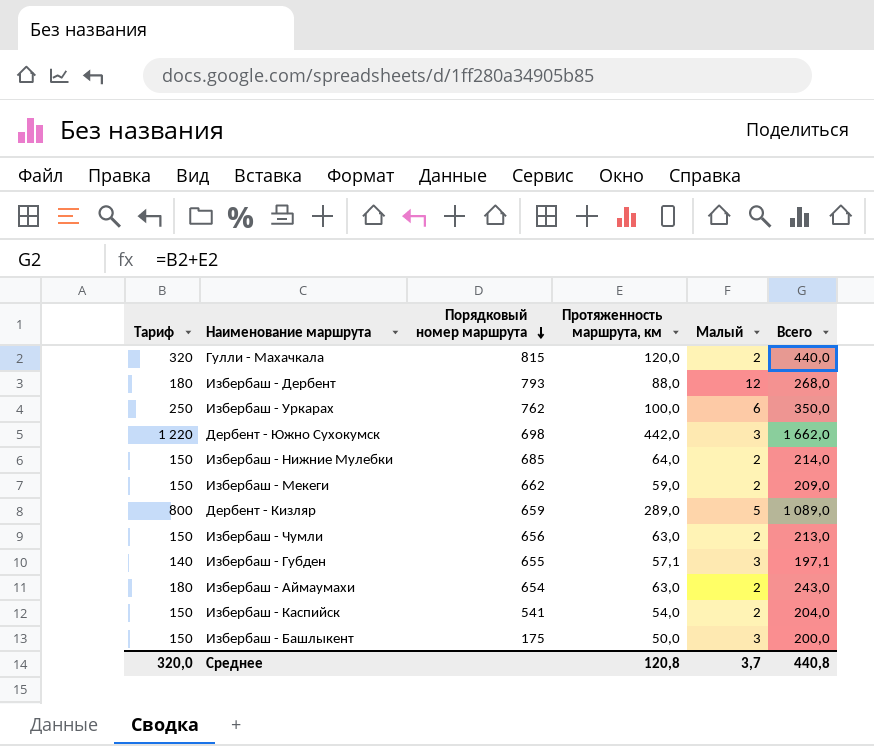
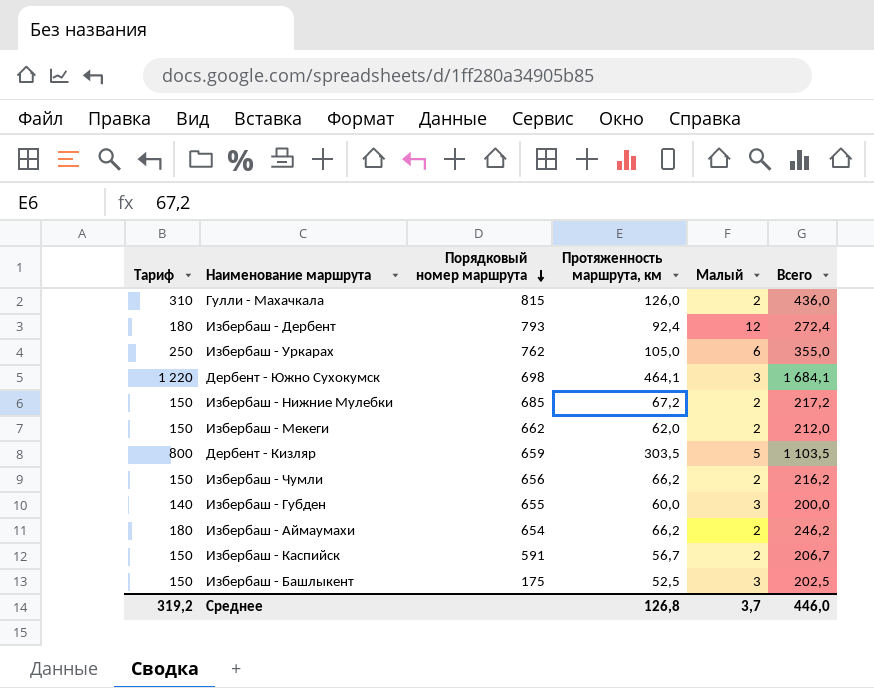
Гулли - Махачкала | Тариф: 320 -> 310
Гулли - Махачкала | Протяженность маршрута, км: 120,0 -> 126,0
Гулли - Махачкала | Всего: 440,0 -> 436,0
Избербаш - Дербент | Протяженность маршрута, км: 88,0 -> 92,4
Избербаш - Дербент | Всего: 268,0 -> 272,4
Избербаш - Уркарах | Протяженность маршрута, км: 100,0 -> 105,0
Избербаш - Уркарах | Всего: 350,0 -> 355,0
Дербент - Южно Сухокумск | Протяженность маршрута, км: 442,0 -> 464,1
Дербент - Южно Сухокумск | Всего: 1 662,0 -> 1 684,1
Избербаш - Нижние Мулебки | Протяженность маршрута, км: 64,0 -> 67,2
Избербаш - Нижние Мулебки | Всего: 214,0 -> 217,2
Избербаш - Мекеги | Протяженность маршрута, км: 59,0 -> 62,0
Избербаш - Мекеги | Всего: 209,0 -> 212,0
Дербент - Кизляр | Протяженность маршрута, км: 289,0 -> 303,5
Дербент - Кизляр | Всего: 1 089,0 -> 1 103,5
Избербаш - Чумли | Протяженность маршрута, км: 63,0 -> 66,2
Избербаш - Чумли | Всего: 213,0 -> 216,2
Избербаш - Губден | Протяженность маршрута, км: 57,1 -> 60,0
Избербаш - Губден | Всего: 197,1 -> 200,0
Избербаш - Аймаумахи | Протяженность маршрута, км: 63,0 -> 66,2
Избербаш - Аймаумахи | Всего: 243,0 -> 246,2
Избербаш - Каспийск | Порядковый номер маршрута: 541 -> 591
Избербаш - Каспийск | Протяженность маршрута, км: 54,0 -> 56,7
Избербаш - Каспийск | Всего: 204,0 -> 206,7
Избербаш - Башлыкент | Протяженность маршрута, км: 50,0 -> 52,5
Избербаш - Башлыкент | Всего: 200,0 -> 202,5
Среднее | Тариф: 320,0 -> 319,2
Среднее | Протяженность маршрута, км: 120,8 -> 126,8
Среднее | Всего: 440,8 -> 446,0

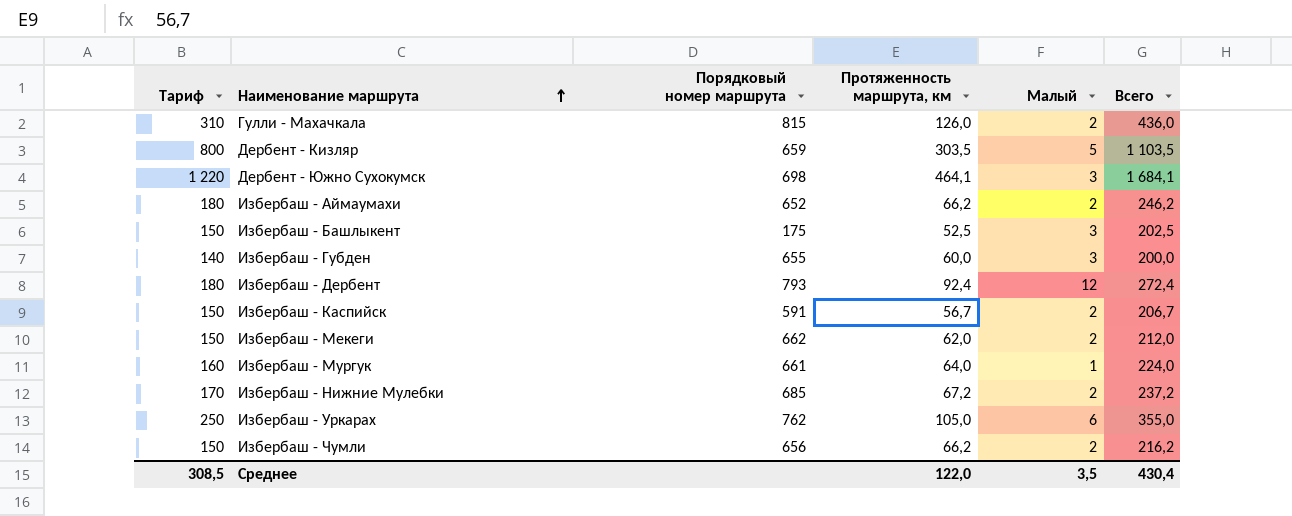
row order: Порядковый номер маршрута descending -> Наименование маршрута ascending
Избербаш - Аймаумахи | Порядковый номер маршрута: 654 -> 652
row Избербаш - Мургук: none -> 160 | 661 | 64,0 | 1 | 224,0
Избербаш - Нижние Мулебки | Тариф: 150 -> 170
Избербаш - Нижние Мулебки | Всего: 217,2 -> 237,2
Среднее | Тариф: 319,2 -> 308,5
Среднее | Протяженность маршрута, км: 126,8 -> 122,0
Среднее | Малый: 3,7 -> 3,5
Среднее | Всего: 446,0 -> 430,4

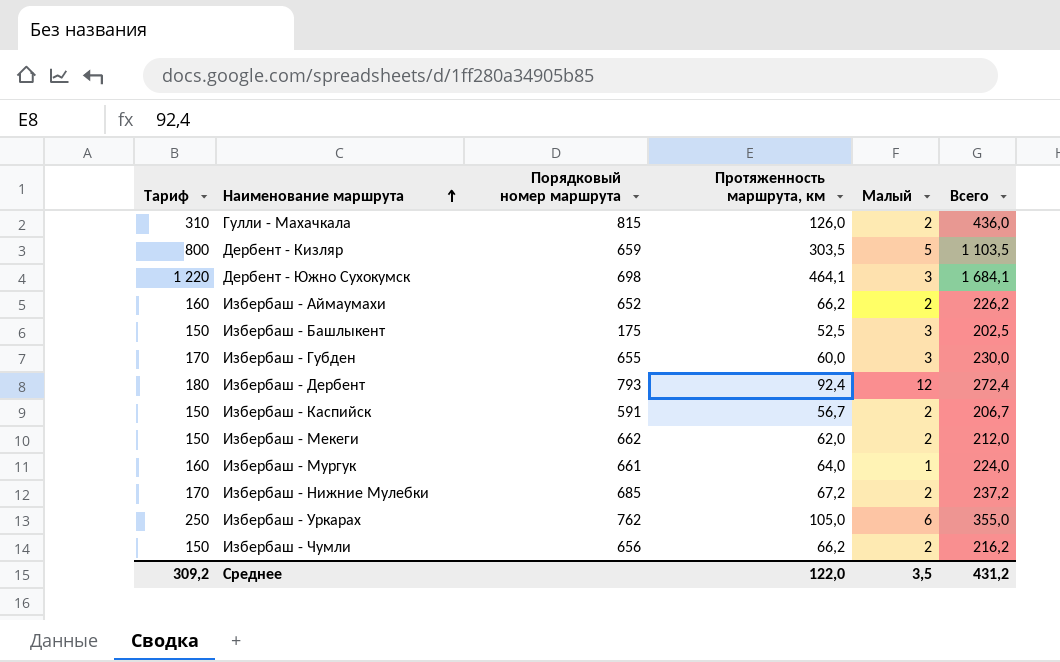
Избербаш - Аймаумахи | Тариф: 180 -> 160
Избербаш - Аймаумахи | Всего: 246,2 -> 226,2
Избербаш - Губден | Тариф: 140 -> 170
Избербаш - Губден | Всего: 200,0 -> 230,0
Среднее | Тариф: 308,5 -> 309,2
Среднее | Всего: 430,4 -> 431,2

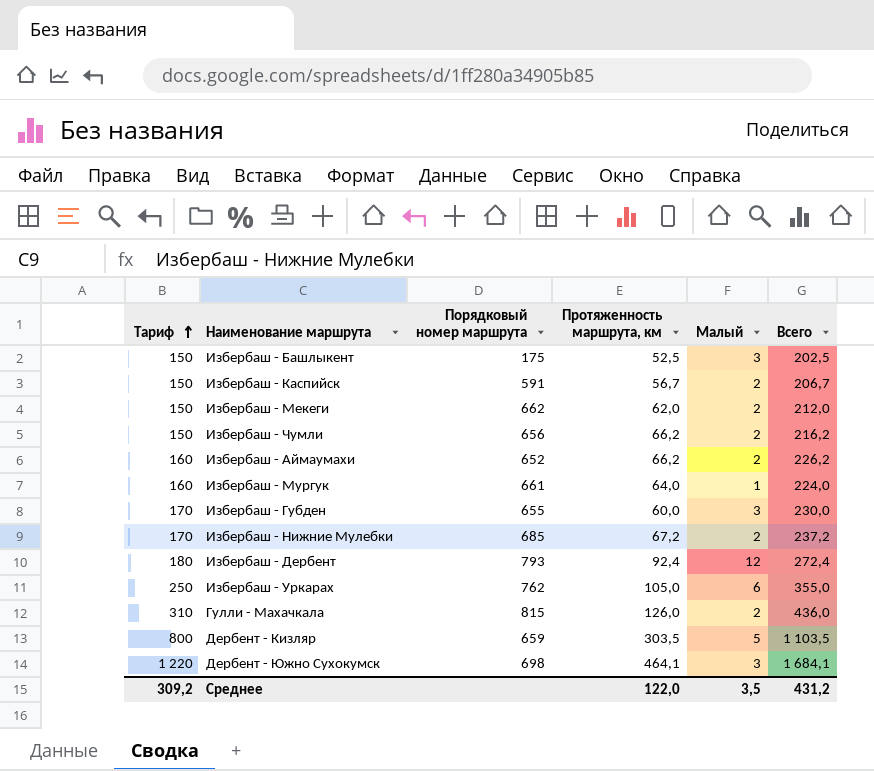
row order: Наименование маршрута ascending -> Тариф ascending

